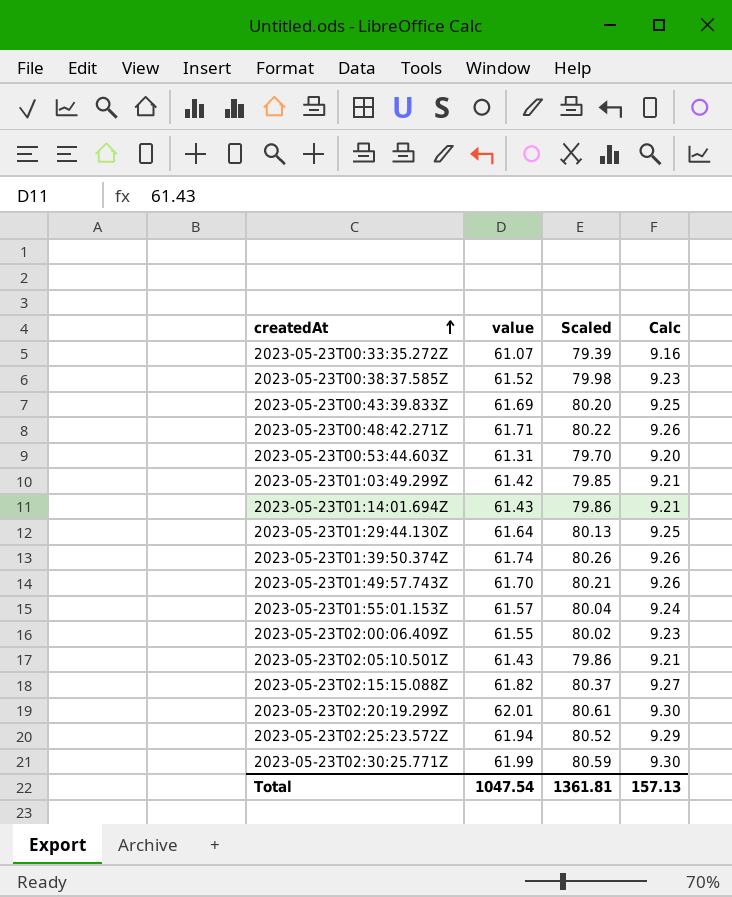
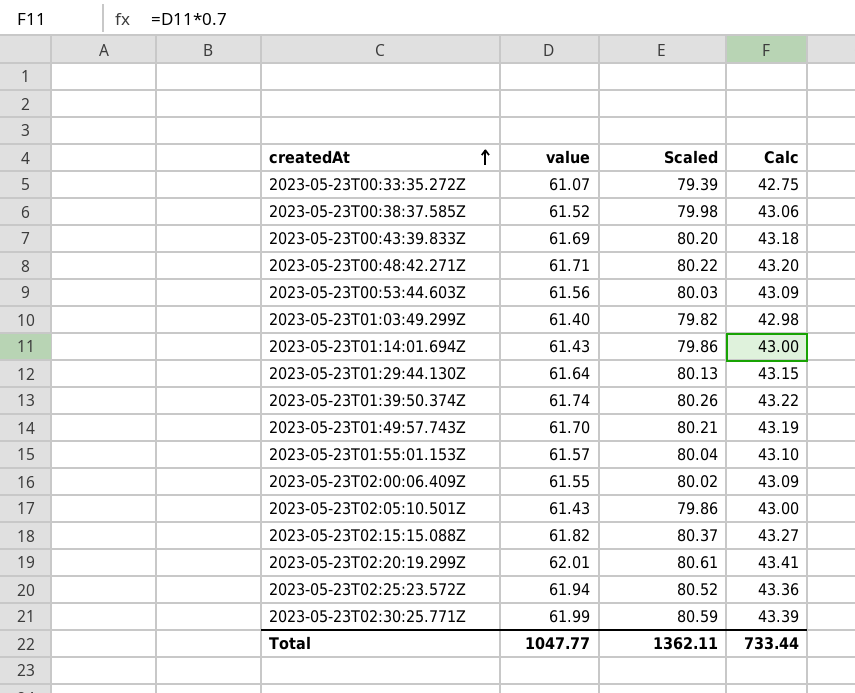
column Calc | formula: [value] * 0.15 -> [value] * 0.7
2023-05-23T00:53:44.603Z | value: 61.31 -> 61.56
2023-05-23T00:53:44.603Z | Scaled: 79.70 -> 80.03
2023-05-23T01:03:49.299Z | value: 61.42 -> 61.40
2023-05-23T01:03:49.299Z | Scaled: 79.85 -> 79.82
Total | value: 1047.54 -> 1047.77
Total | Scaled: 1361.81 -> 1362.11
Total | Calc: 157.13 -> 733.44

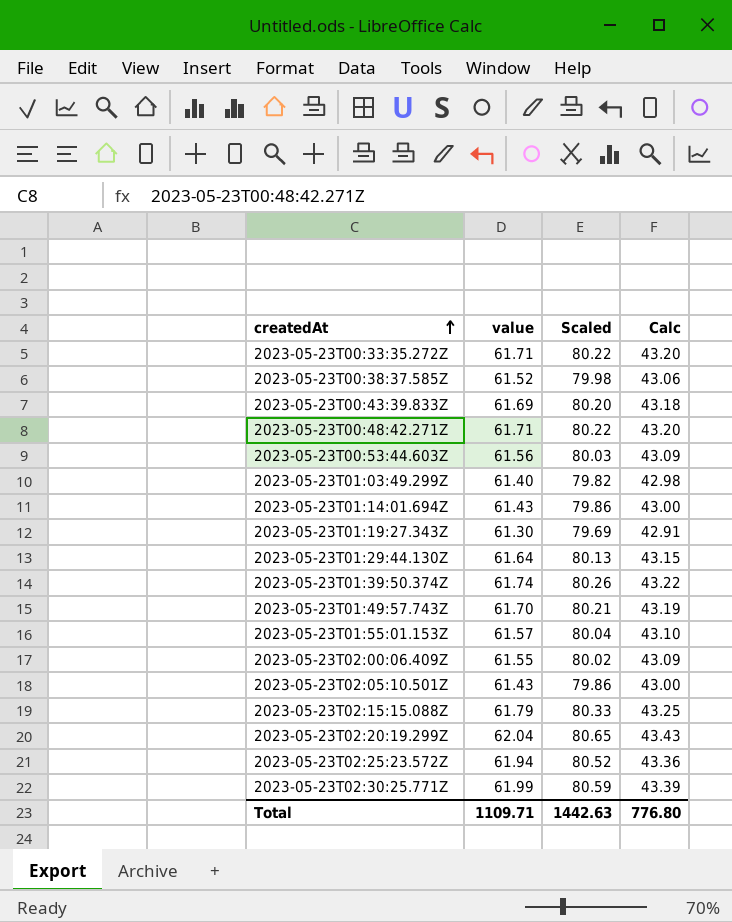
2023-05-23T00:33:35.272Z | value: 61.07 -> 61.71
2023-05-23T00:33:35.272Z | Scaled: 79.39 -> 80.22
2023-05-23T00:33:35.272Z | Calc: 42.75 -> 43.20
row 2023-05-23T01:19:27.343Z: none -> 61.30 | 79.69 | 42.91
2023-05-23T02:15:15.088Z | value: 61.82 -> 61.79
2023-05-23T02:15:15.088Z | Scaled: 80.37 -> 80.33
2023-05-23T02:15:15.088Z | Calc: 43.27 -> 43.25
2023-05-23T02:20:19.299Z | value: 62.01 -> 62.04
2023-05-23T02:20:19.299Z | Scaled: 80.61 -> 80.65
2023-05-23T02:20:19.299Z | Calc: 43.41 -> 43.43
Total | value: 1047.77 -> 1109.71
Total | Scaled: 1362.11 -> 1442.63
Total | Calc: 733.44 -> 776.80

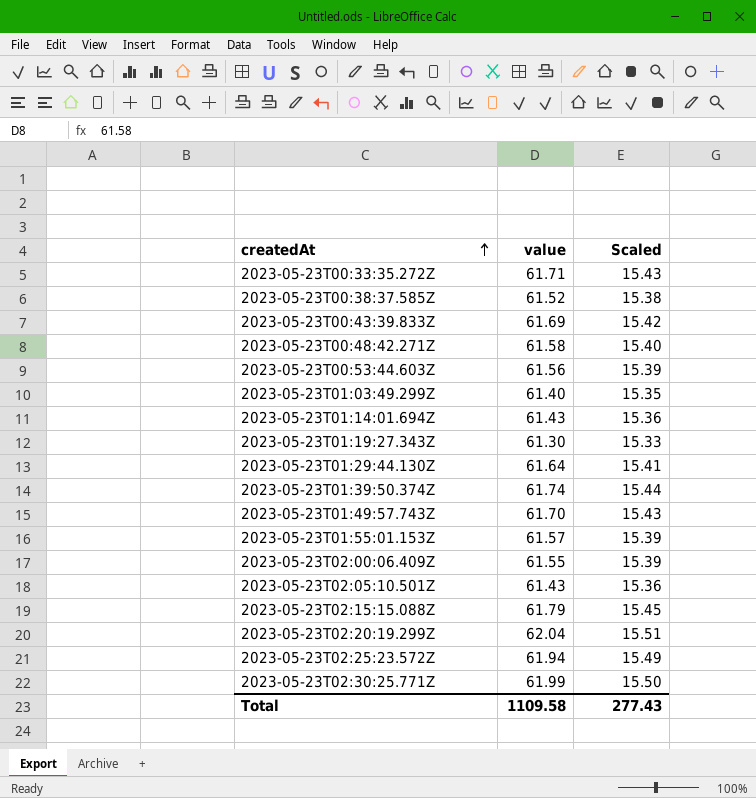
column Calc | formula: [value] * 0.7 -> none
column Scaled | formula: [value] * 1.3 -> [value] * 0.25
2023-05-23T00:48:42.271Z | value: 61.71 -> 61.58
Total | value: 1109.71 -> 1109.58
Total | Scaled: 1442.63 -> 277.43

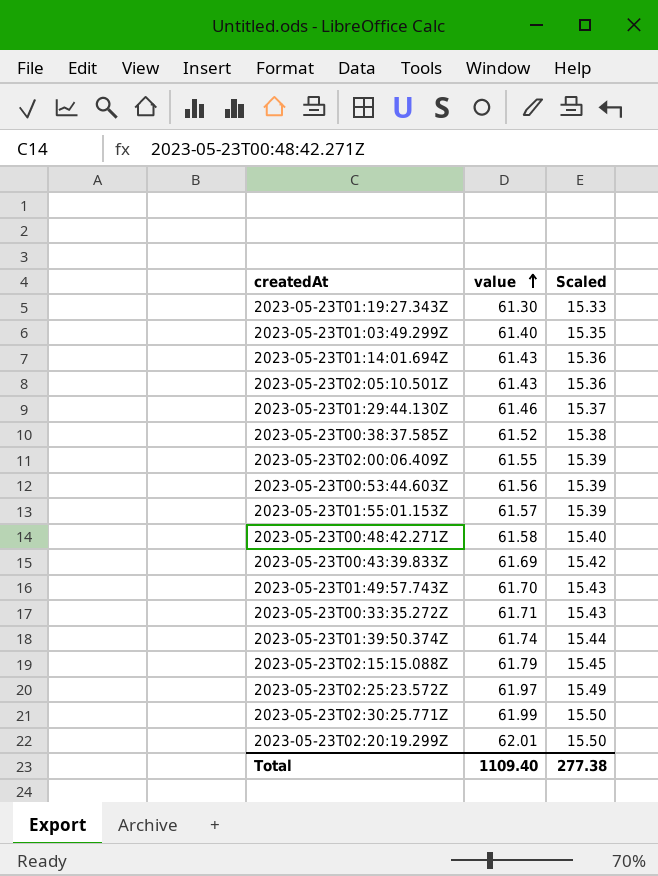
row order: createdAt ascending -> value ascending
2023-05-23T01:29:44.130Z | value: 61.64 -> 61.46
2023-05-23T01:29:44.130Z | Scaled: 15.41 -> 15.37
2023-05-23T02:25:23.572Z | value: 61.94 -> 61.97
2023-05-23T02:20:19.299Z | value: 62.04 -> 62.01
2023-05-23T02:20:19.299Z | Scaled: 15.51 -> 15.50
Total | value: 1109.58 -> 1109.40
Total | Scaled: 277.43 -> 277.38

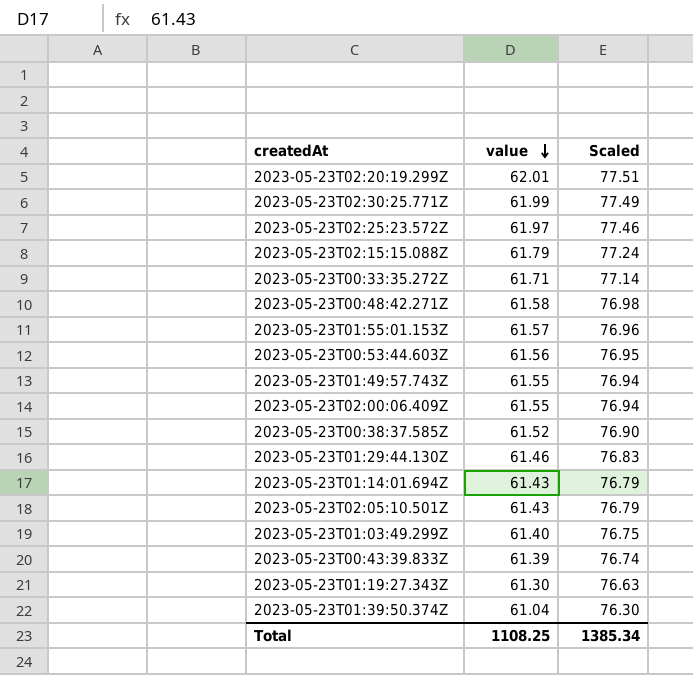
row order: value ascending -> value descending
column Scaled | formula: [value] * 0.25 -> [value] * 1.25
2023-05-23T01:49:57.743Z | value: 61.70 -> 61.55
2023-05-23T00:43:39.833Z | value: 61.69 -> 61.39
2023-05-23T01:39:50.374Z | value: 61.74 -> 61.04
Total | value: 1109.40 -> 1108.25
Total | Scaled: 277.38 -> 1385.34

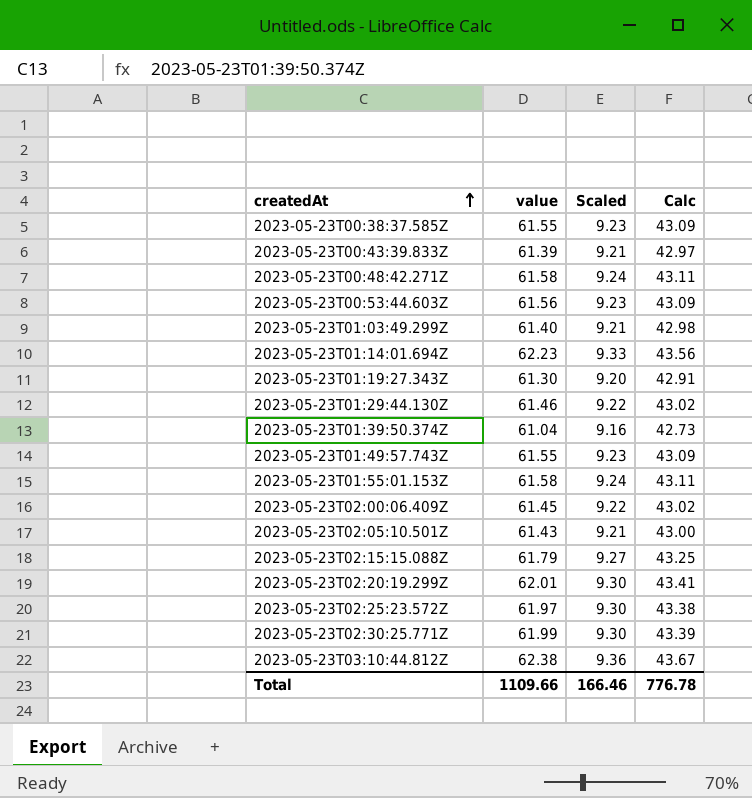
row order: value descending -> createdAt ascending
column Scaled | formula: [value] * 1.25 -> [value] * 0.15
column Calc | formula: none -> [value] * 0.7
row 2023-05-23T00:33:35.272Z: 61.71 | 77.14 -> none
2023-05-23T00:38:37.585Z | value: 61.52 -> 61.55
2023-05-23T01:14:01.694Z | value: 61.43 -> 62.23
2023-05-23T01:55:01.153Z | value: 61.57 -> 61.58
2023-05-23T02:00:06.409Z | value: 61.55 -> 61.45
row 2023-05-23T03:10:44.812Z: none -> 62.38 | 9.36 | 43.67
Total | value: 1108.25 -> 1109.66
Total | Scaled: 1385.34 -> 166.46

